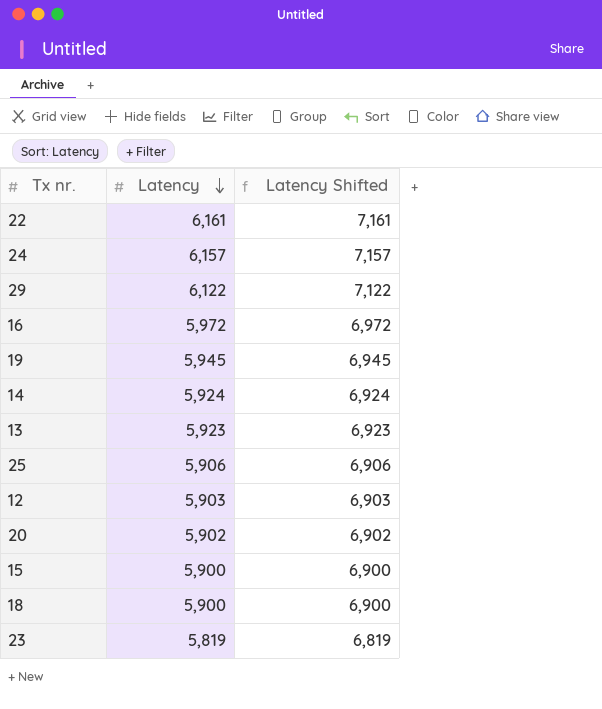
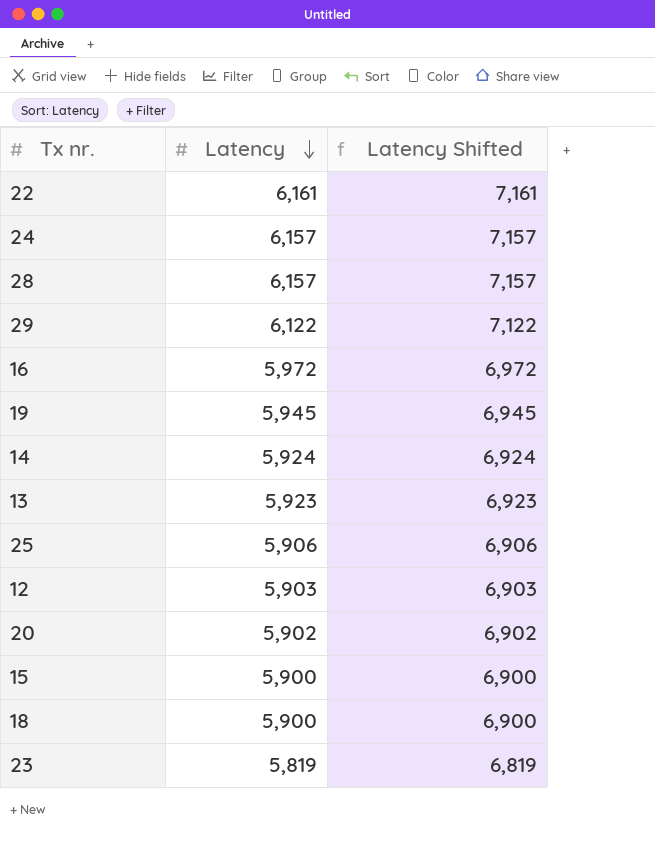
row 28: none -> 6,157 | 7,157

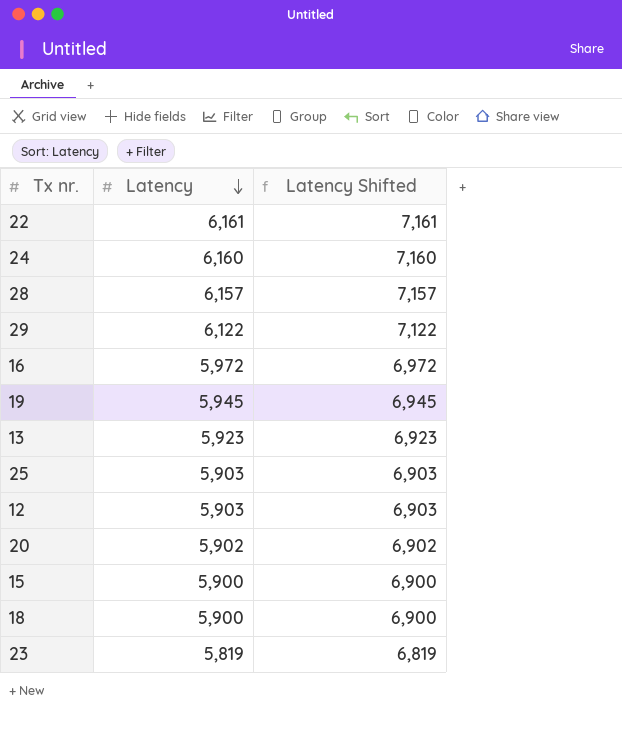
row 14: 5,924 | 6,924 -> none
24 | Latency: 6,157 -> 6,160
24 | Latency Shifted: 7,157 -> 7,160
25 | Latency: 5,906 -> 5,903
25 | Latency Shifted: 6,906 -> 6,903

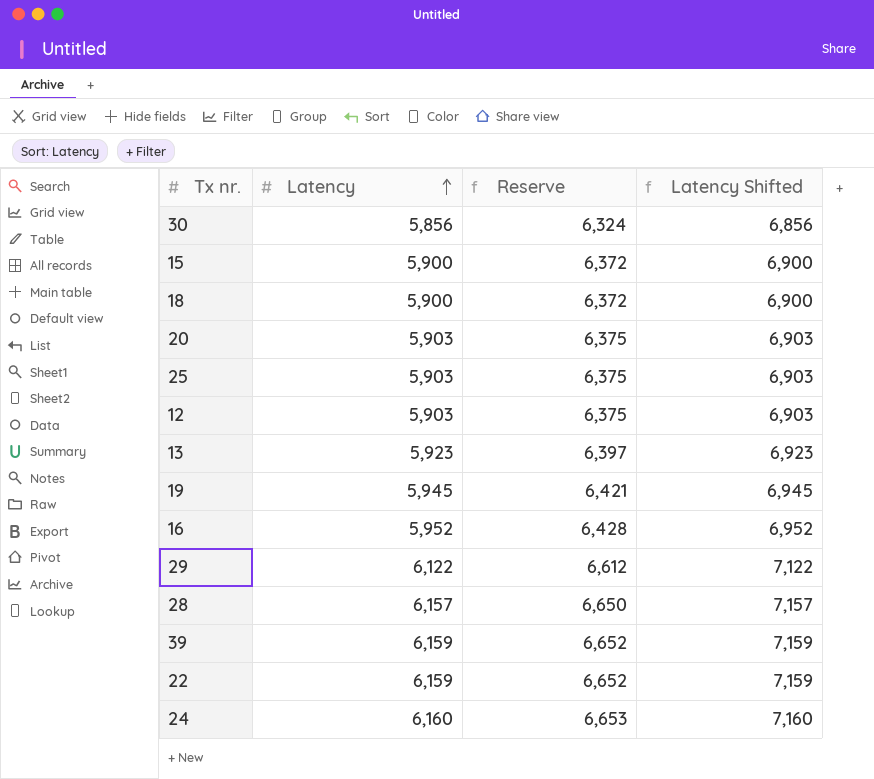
row order: Latency descending -> Latency ascending
column Reserve | formula: none -> [Latency] * 1.08
row 23: 5,819 | 6,819 -> none
row 30: none -> 5,856 | 6,324 | 6,856
20 | Latency: 5,902 -> 5,903
20 | Latency Shifted: 6,902 -> 6,903
16 | Latency: 5,972 -> 5,952
16 | Latency Shifted: 6,972 -> 6,952
row 39: none -> 6,159 | 6,652 | 7,159
22 | Latency: 6,161 -> 6,159
22 | Latency Shifted: 7,161 -> 7,159

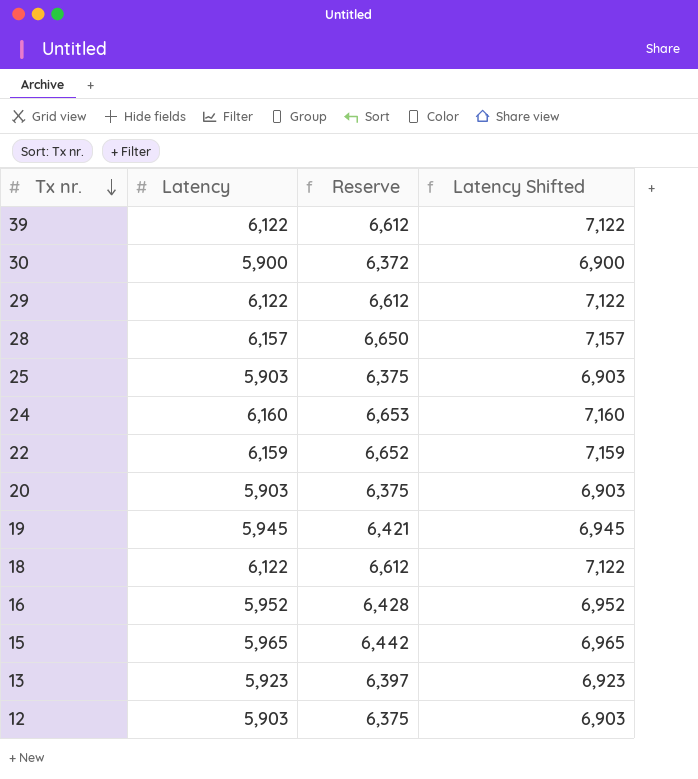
row order: Latency ascending -> Tx nr. descending
39 | Latency: 6,159 -> 6,122
39 | Reserve: 6,652 -> 6,612
39 | Latency Shifted: 7,159 -> 7,122
30 | Latency: 5,856 -> 5,900
30 | Reserve: 6,324 -> 6,372
30 | Latency Shifted: 6,856 -> 6,900
18 | Latency: 5,900 -> 6,122
18 | Reserve: 6,372 -> 6,612
18 | Latency Shifted: 6,900 -> 7,122
15 | Latency: 5,900 -> 5,965
15 | Reserve: 6,372 -> 6,442
15 | Latency Shifted: 6,900 -> 6,965

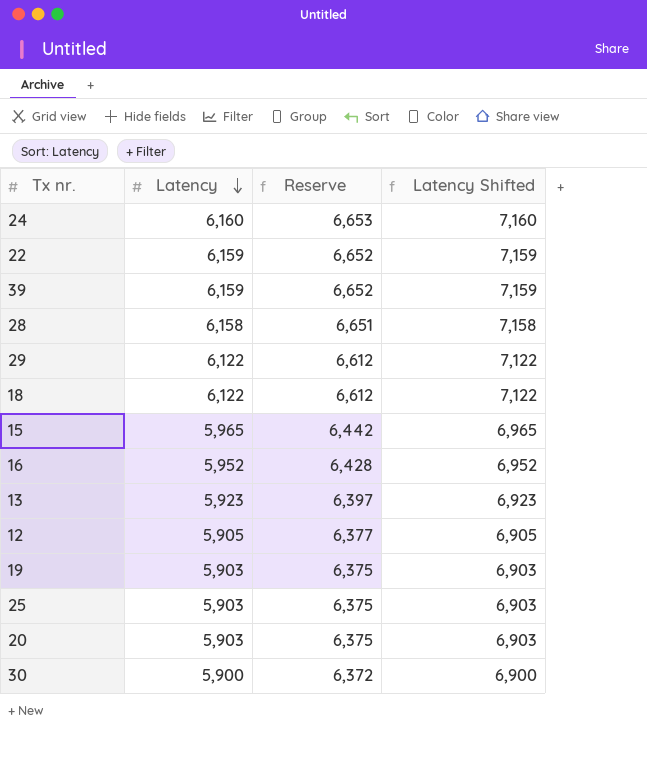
row order: Tx nr. descending -> Latency descending
39 | Latency: 6,122 -> 6,159
39 | Reserve: 6,612 -> 6,652
39 | Latency Shifted: 7,122 -> 7,159
28 | Latency: 6,157 -> 6,158
28 | Reserve: 6,650 -> 6,651
28 | Latency Shifted: 7,157 -> 7,158
12 | Latency: 5,903 -> 5,905
12 | Reserve: 6,375 -> 6,377
12 | Latency Shifted: 6,903 -> 6,905
19 | Latency: 5,945 -> 5,903
19 | Reserve: 6,421 -> 6,375
19 | Latency Shifted: 6,945 -> 6,903

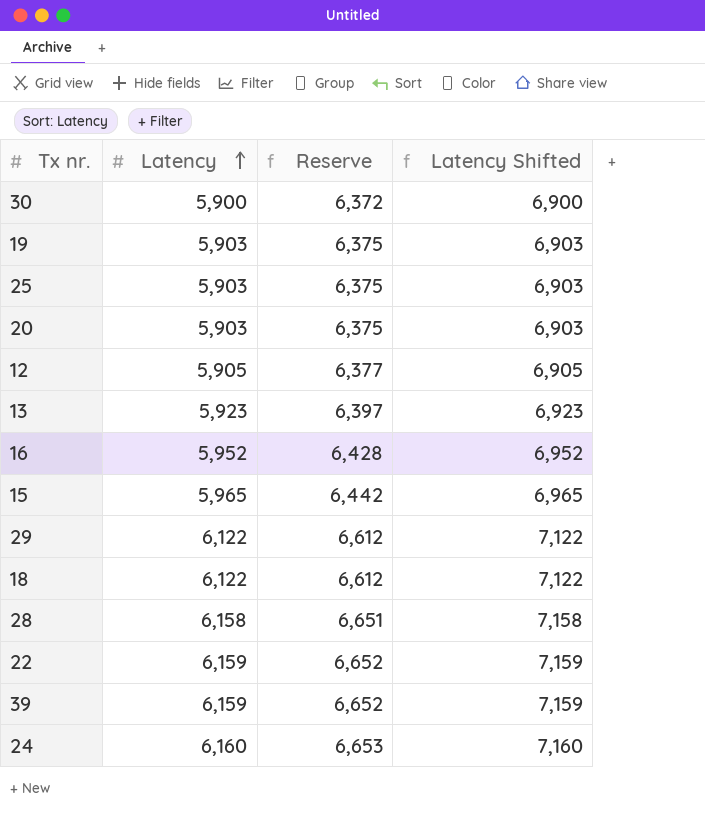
row order: Latency descending -> Latency ascending

